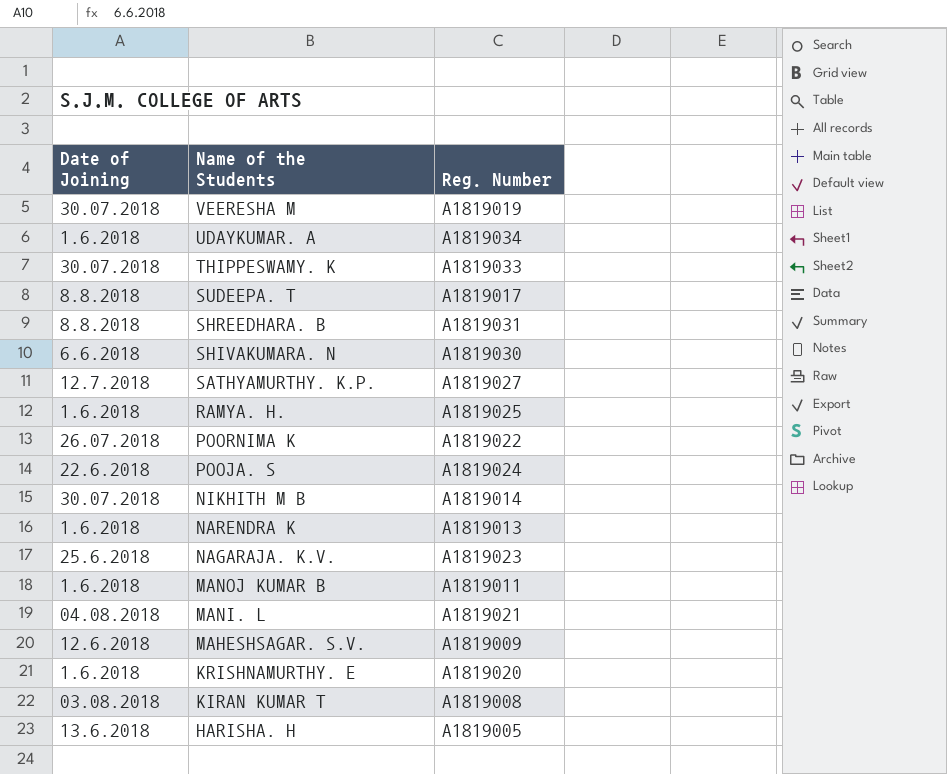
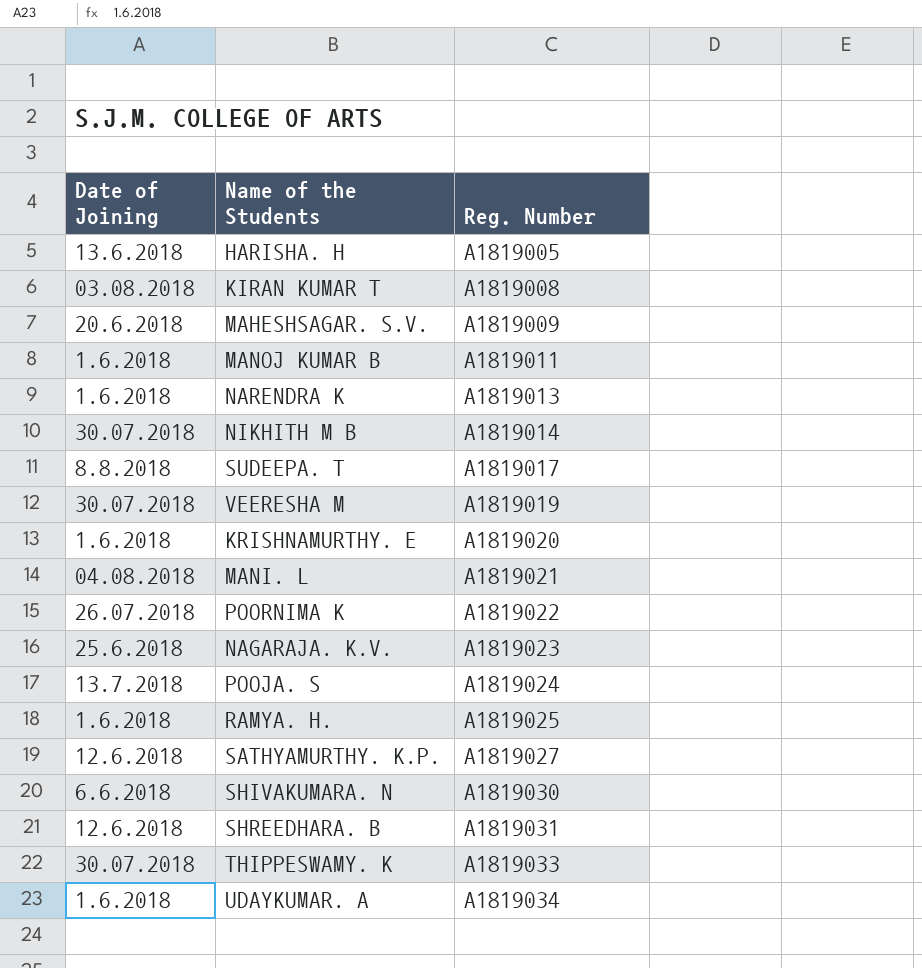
row order: Name of the Students descending -> Reg. Number ascending
MAHESHSAGAR. S.V. | Date of Joining: 12.6.2018 -> 20.6.2018
POOJA. S | Date of Joining: 22.6.2018 -> 13.7.2018
SATHYAMURTHY. K.P. | Date of Joining: 12.7.2018 -> 12.6.2018
SHREEDHARA. B | Date of Joining: 8.8.2018 -> 12.6.2018

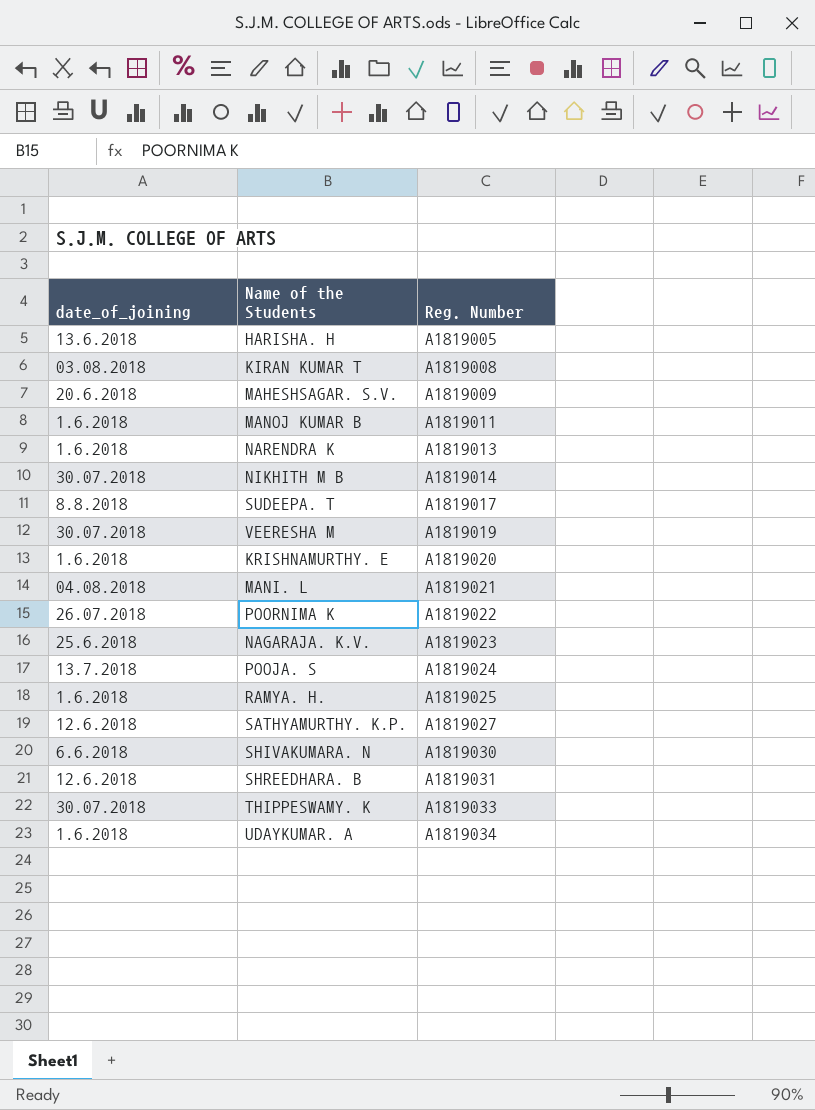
column name: Date of Joining -> date_of_joining

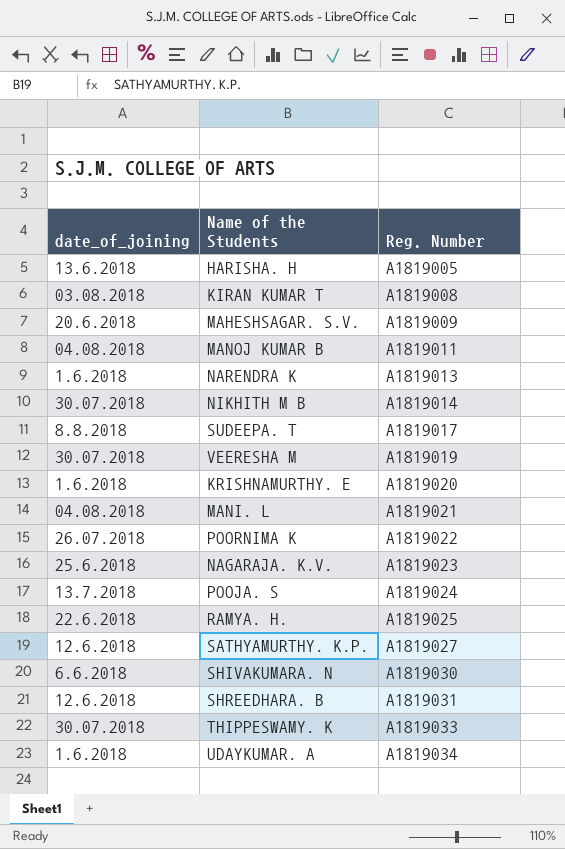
MANOJ KUMAR B | date_of_joining: 1.6.2018 -> 04.08.2018
RAMYA. H. | date_of_joining: 1.6.2018 -> 22.6.2018

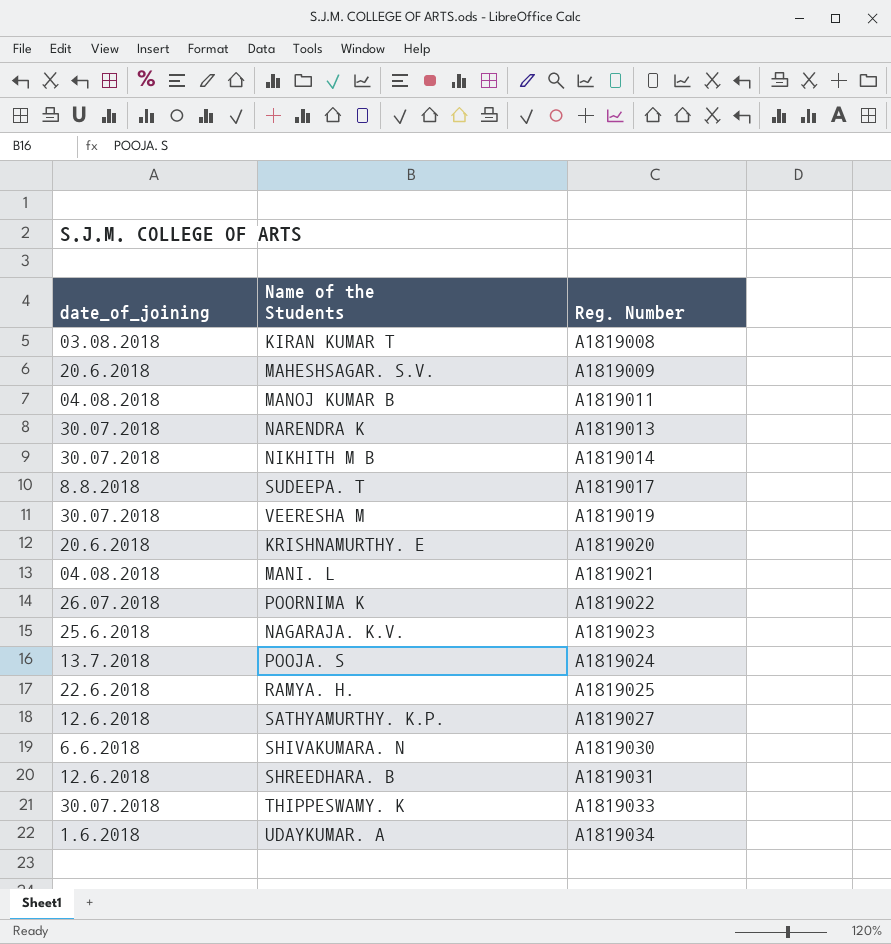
row HARISHA. H: 13.6.2018 | A1819005 -> none
NARENDRA K | date_of_joining: 1.6.2018 -> 30.07.2018
KRISHNAMURTHY. E | date_of_joining: 1.6.2018 -> 20.6.2018

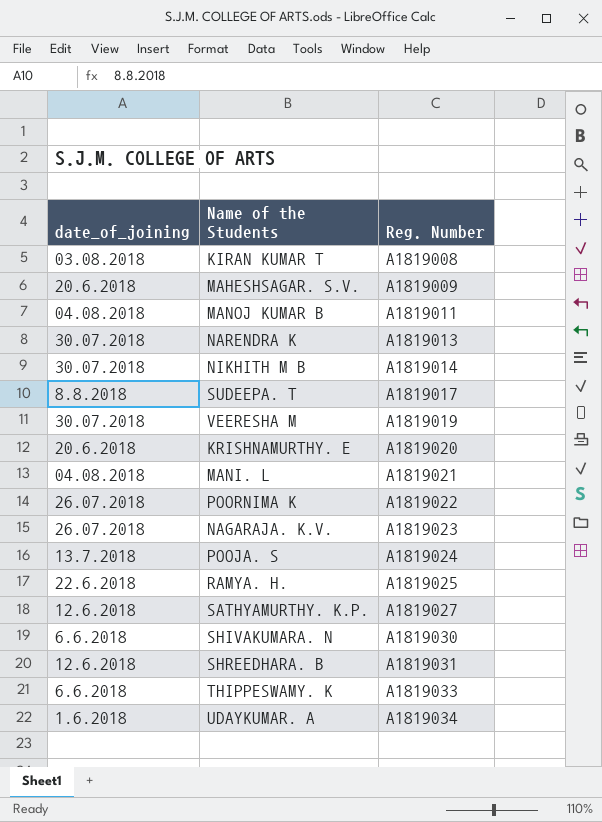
NAGARAJA. K.V. | date_of_joining: 25.6.2018 -> 26.07.2018
THIPPESWAMY. K | date_of_joining: 30.07.2018 -> 6.6.2018

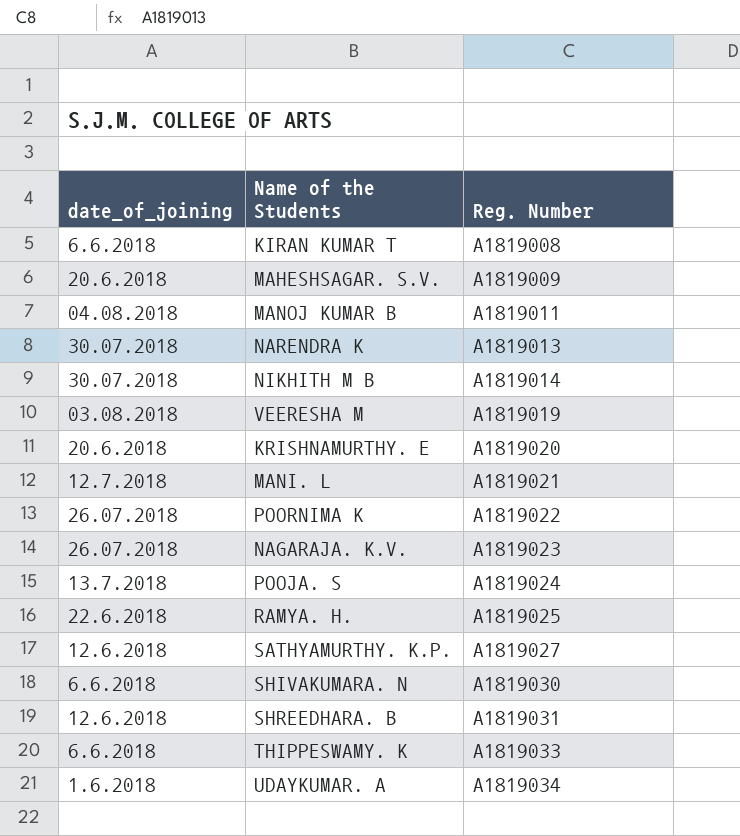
row SUDEEPA. T: 8.8.2018 | A1819017 -> none
KIRAN KUMAR T | date_of_joining: 03.08.2018 -> 6.6.2018
VEERESHA M | date_of_joining: 30.07.2018 -> 03.08.2018
MANI. L | date_of_joining: 04.08.2018 -> 12.7.2018

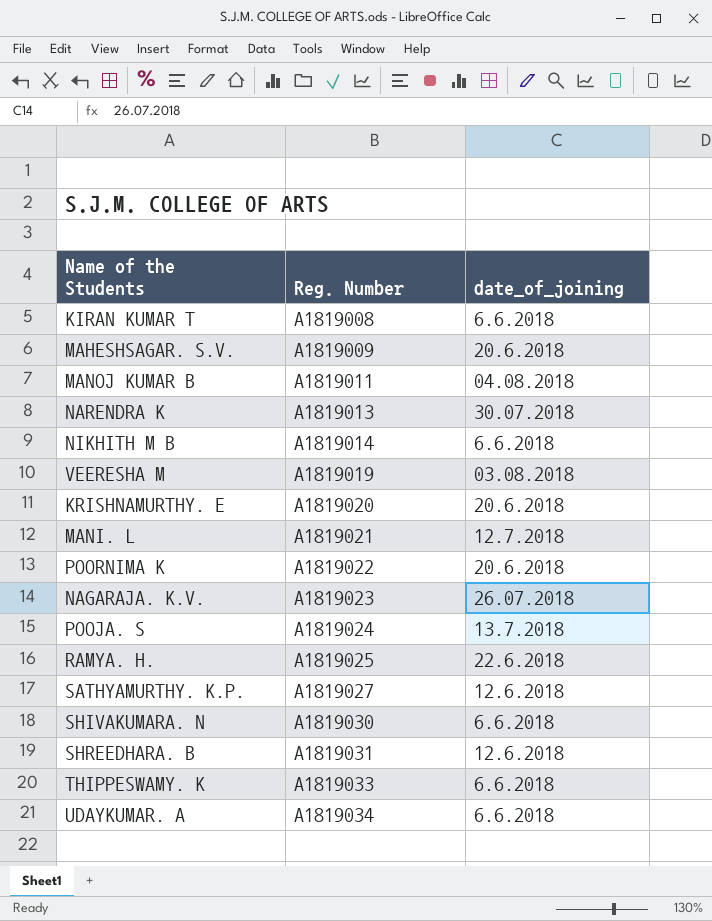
column date_of_joining | position: 1 -> 3
NIKHITH M B | date_of_joining: 30.07.2018 -> 6.6.2018
POORNIMA K | date_of_joining: 26.07.2018 -> 20.6.2018
UDAYKUMAR. A | date_of_joining: 1.6.2018 -> 6.6.2018

